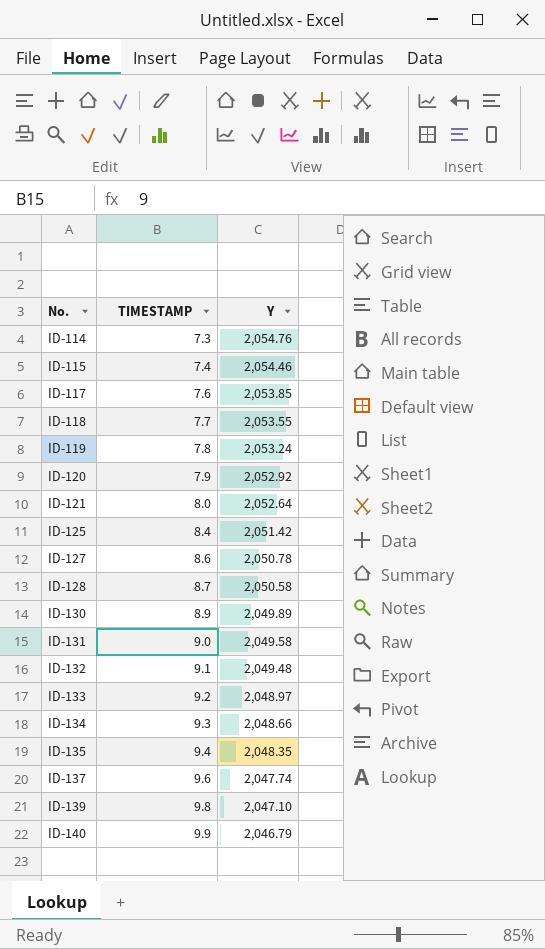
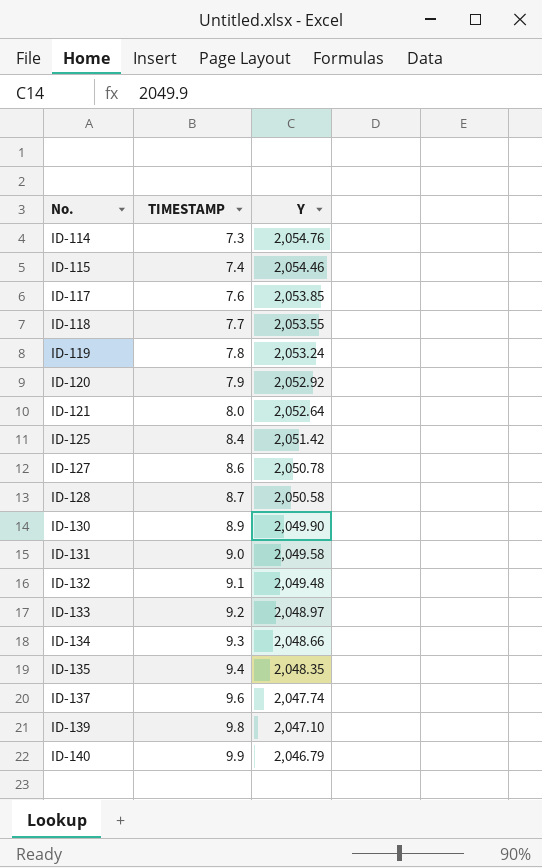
ID-130 | Y: 2,049.89 -> 2,049.90

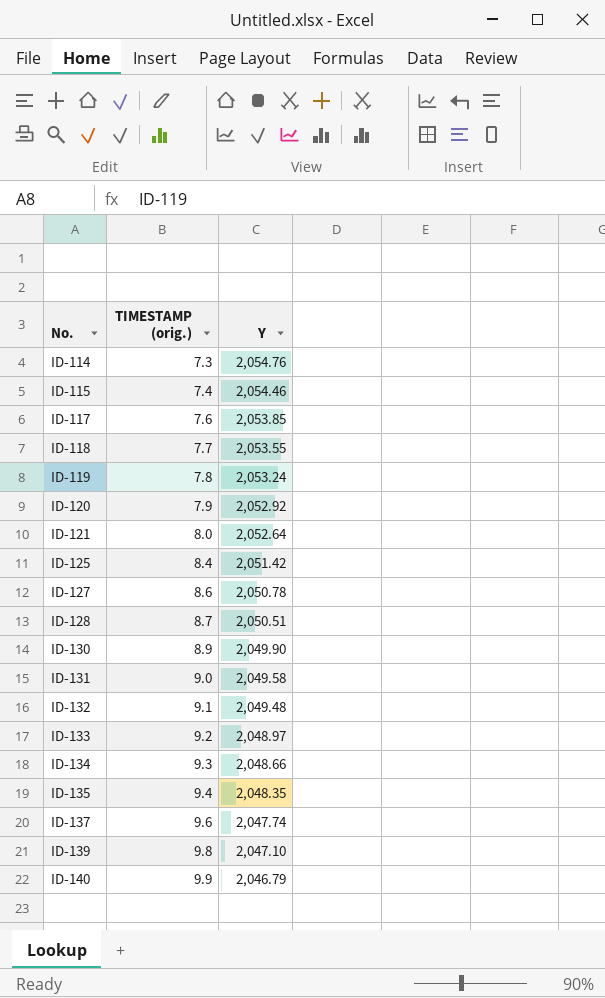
column name: TIMESTAMP -> TIMESTAMP (orig.)
ID-128 | Y: 2,050.58 -> 2,050.51

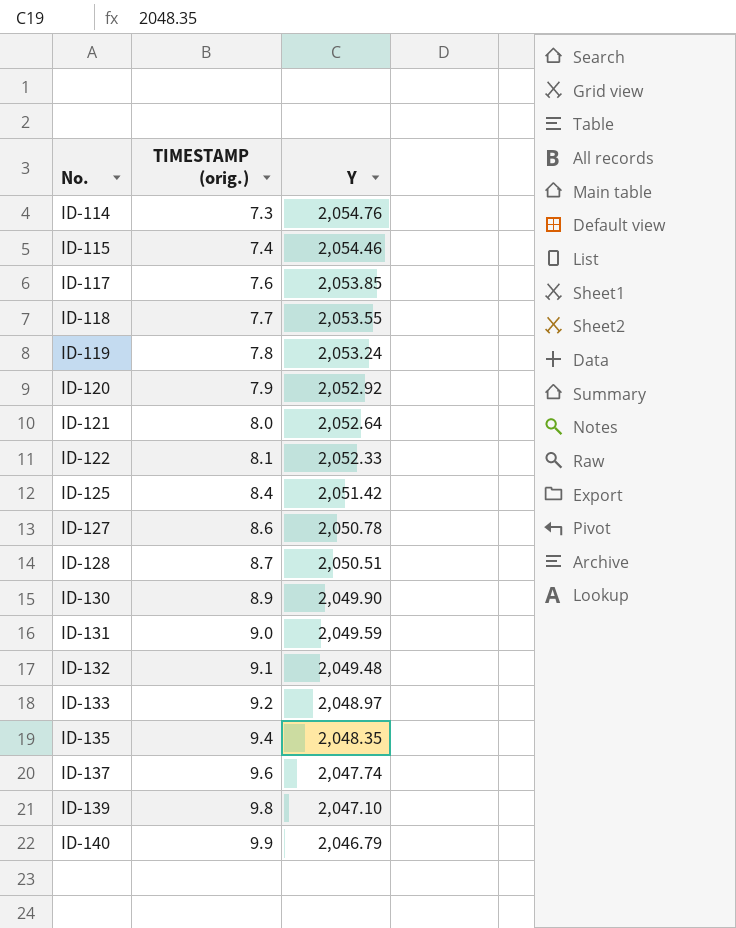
row ID-134: 9.3 | 2,048.66 -> none
row ID-122: none -> 8.1 | 2,052.33
ID-131 | Y: 2,049.58 -> 2,049.59

